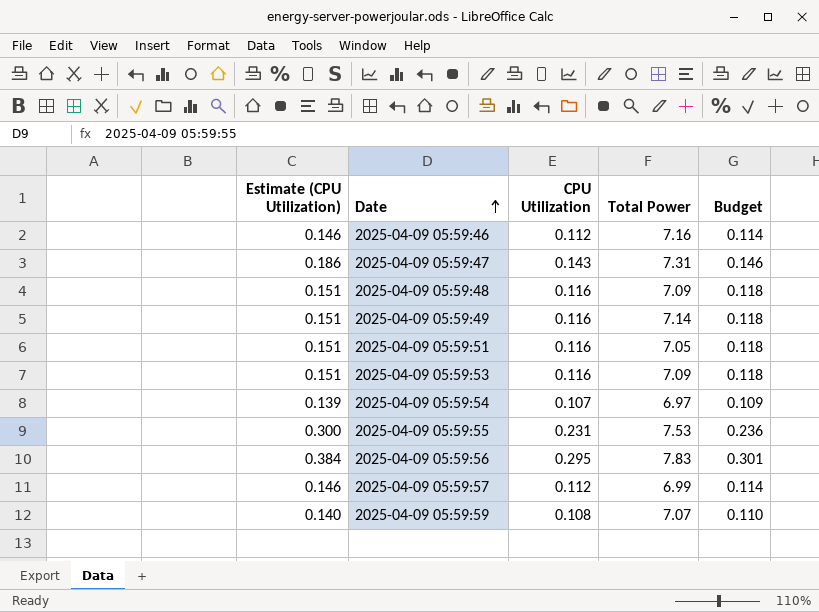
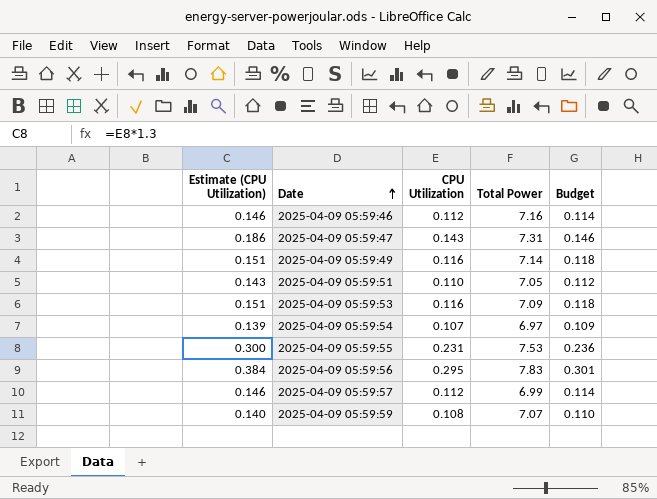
row 2025-04-09 05:59:48: 0.151 | 0.116 | 7.09 | 0.118 -> none
2025-04-09 05:59:51 | Estimate (CPU Utilization): 0.151 -> 0.143
2025-04-09 05:59:51 | CPU Utilization: 0.116 -> 0.110
2025-04-09 05:59:51 | Budget: 0.118 -> 0.112

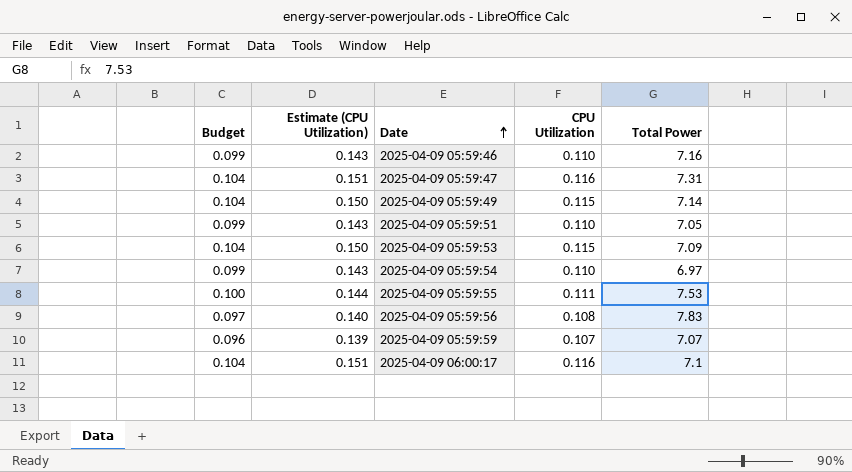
column Budget | formula: [CPU Utilization] * 1.02 -> [CPU Utilization] * 0.9
column Budget | position: 5 -> 1
row 2025-04-09 05:59:57: 0.146 | 0.112 | 6.99 | 0.114 -> none
2025-04-09 05:59:46 | Estimate (CPU Utilization): 0.146 -> 0.143
2025-04-09 05:59:46 | CPU Utilization: 0.112 -> 0.110
2025-04-09 05:59:47 | Estimate (CPU Utilization): 0.186 -> 0.151
2025-04-09 05:59:47 | CPU Utilization: 0.143 -> 0.116
2025-04-09 05:59:49 | Estimate (CPU Utilization): 0.151 -> 0.150
2025-04-09 05:59:49 | CPU Utilization: 0.116 -> 0.115
2025-04-09 05:59:53 | Estimate (CPU Utilization): 0.151 -> 0.150
2025-04-09 05:59:53 | CPU Utilization: 0.116 -> 0.115
2025-04-09 05:59:54 | Estimate (CPU Utilization): 0.139 -> 0.143
2025-04-09 05:59:54 | CPU Utilization: 0.107 -> 0.110
2025-04-09 05:59:55 | Estimate (CPU Utilization): 0.300 -> 0.144
2025-04-09 05:59:55 | CPU Utilization: 0.231 -> 0.111
2025-04-09 05:59:56 | Estimate (CPU Utilization): 0.384 -> 0.140
2025-04-09 05:59:56 | CPU Utilization: 0.295 -> 0.108
2025-04-09 05:59:59 | Estimate (CPU Utilization): 0.140 -> 0.139
2025-04-09 05:59:59 | CPU Utilization: 0.108 -> 0.107
row 2025-04-09 06:00:17: none -> 0.104 | 0.151 | 0.116 | 7.1

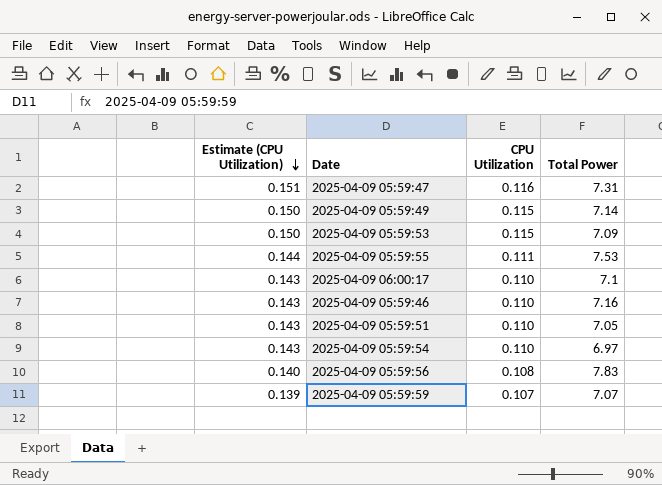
row order: Date ascending -> Estimate (CPU Utilization) descending
column Budget | formula: [CPU Utilization] * 0.9 -> none
2025-04-09 06:00:17 | Estimate (CPU Utilization): 0.151 -> 0.143
2025-04-09 06:00:17 | CPU Utilization: 0.116 -> 0.110

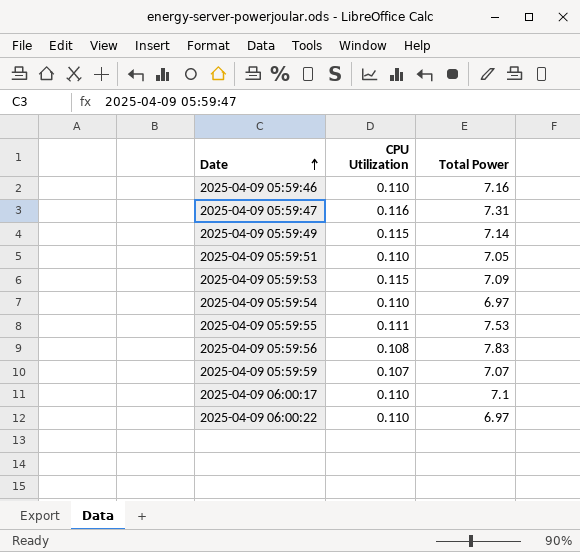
row order: Estimate (CPU Utilization) descending -> Date ascending
column Estimate (CPU Utilization) | formula: [CPU Utilization] * 1.3 -> none
row 2025-04-09 06:00:22: none -> 0.110 | 6.97

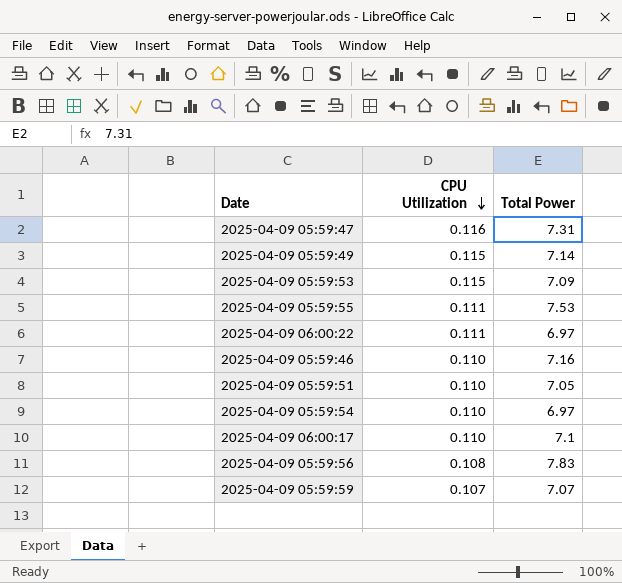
row order: Date ascending -> CPU Utilization descending
2025-04-09 06:00:22 | CPU Utilization: 0.110 -> 0.111

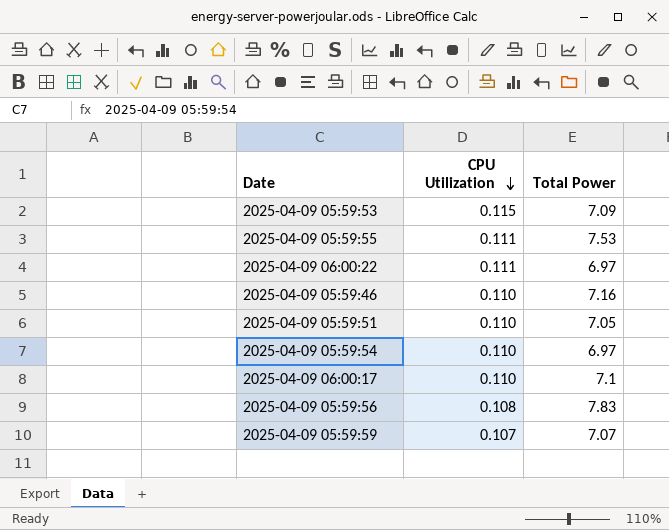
row 2025-04-09 05:59:47: 0.116 | 7.31 -> none
row 2025-04-09 05:59:49: 0.115 | 7.14 -> none

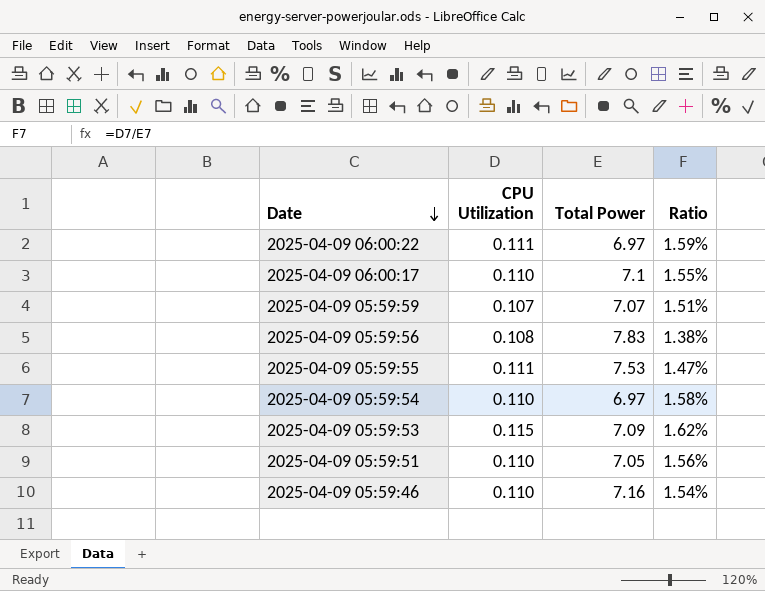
row order: CPU Utilization descending -> Date descending
column Ratio | formula: none -> [CPU Utilization] / [Total Power]

